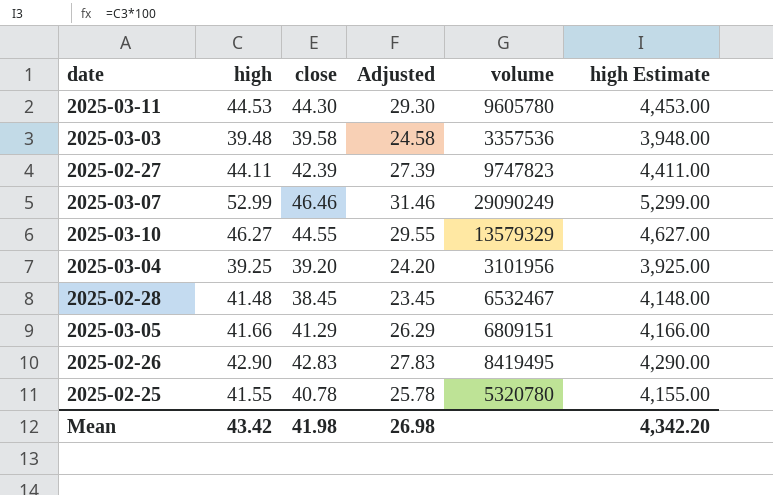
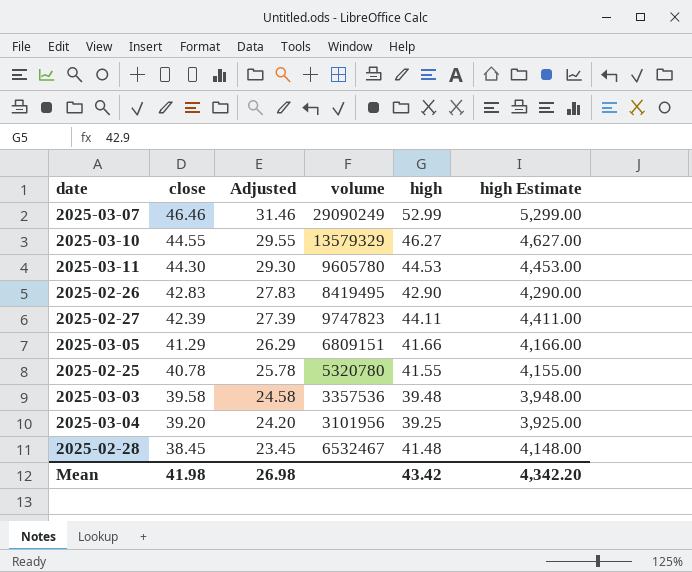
row order: none -> close descending
column high | position: 2 -> 5

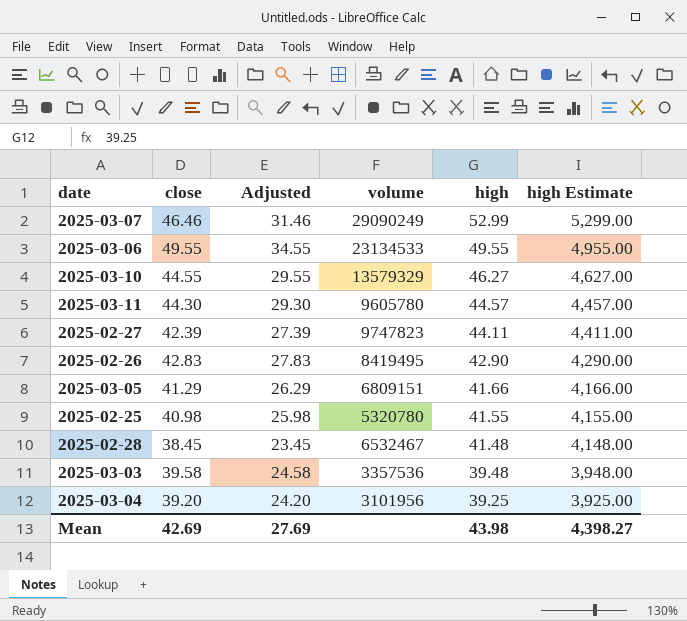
row order: close descending -> high descending
row 2025-03-06: none -> 49.55 | 34.55 | 23134533 | 49.55 | 4,955.00
2025-03-11 | high: 44.53 -> 44.57
2025-03-11 | high Estimate: 4,453.00 -> 4,457.00
2025-02-25 | close: 40.78 -> 40.98
2025-02-25 | Adjusted: 25.78 -> 25.98
Mean | close: 41.98 -> 42.69
Mean | Adjusted: 26.98 -> 27.69
Mean | high: 43.42 -> 43.98
Mean | high Estimate: 4,342.20 -> 4,398.27

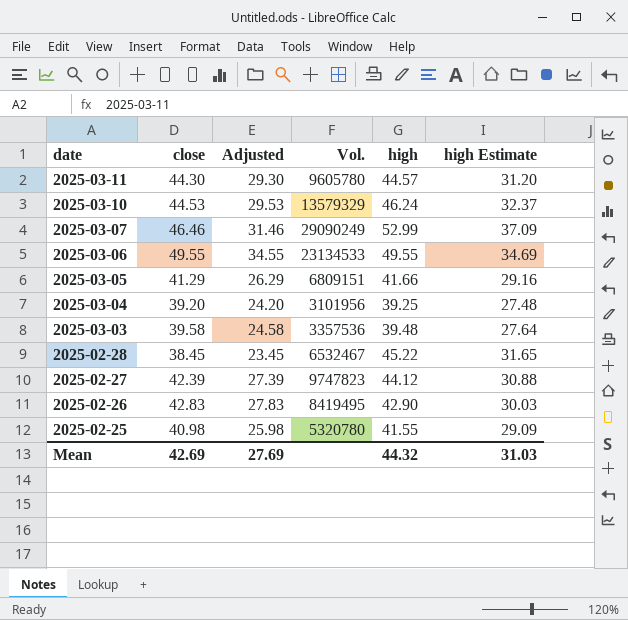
row order: high descending -> date descending
column name: volume -> Vol.
column high Estimate | formula: [high] * 100 -> [high] * 0.7
2025-03-10 | close: 44.55 -> 44.53
2025-03-10 | Adjusted: 29.55 -> 29.53
2025-03-10 | high: 46.27 -> 46.24
2025-02-28 | high: 41.48 -> 45.22
2025-02-27 | high: 44.11 -> 44.12
Mean | high: 43.98 -> 44.32
Mean | high Estimate: 4,398.27 -> 31.03

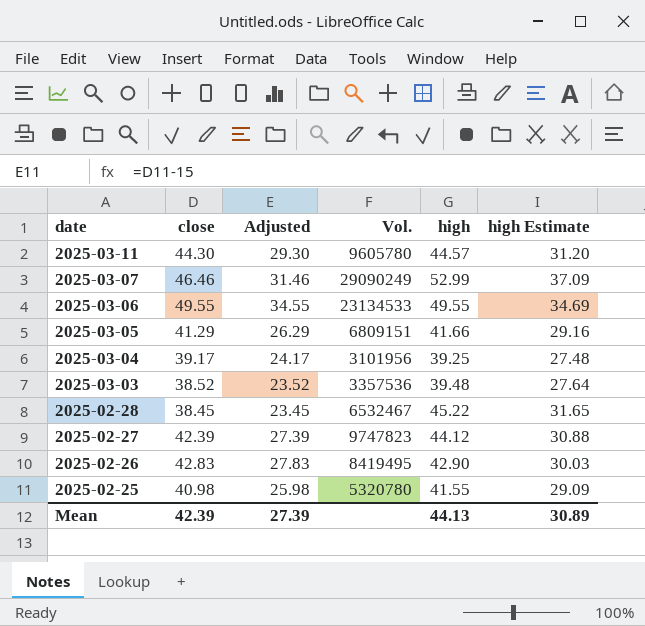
row 2025-03-10: 44.53 | 29.53 | 13579329 | 46.24 | 32.37 -> none
2025-03-04 | close: 39.20 -> 39.17
2025-03-04 | Adjusted: 24.20 -> 24.17
2025-03-03 | close: 39.58 -> 38.52
2025-03-03 | Adjusted: 24.58 -> 23.52
Mean | close: 42.69 -> 42.39
Mean | Adjusted: 27.69 -> 27.39
Mean | high: 44.32 -> 44.13
Mean | high Estimate: 31.03 -> 30.89

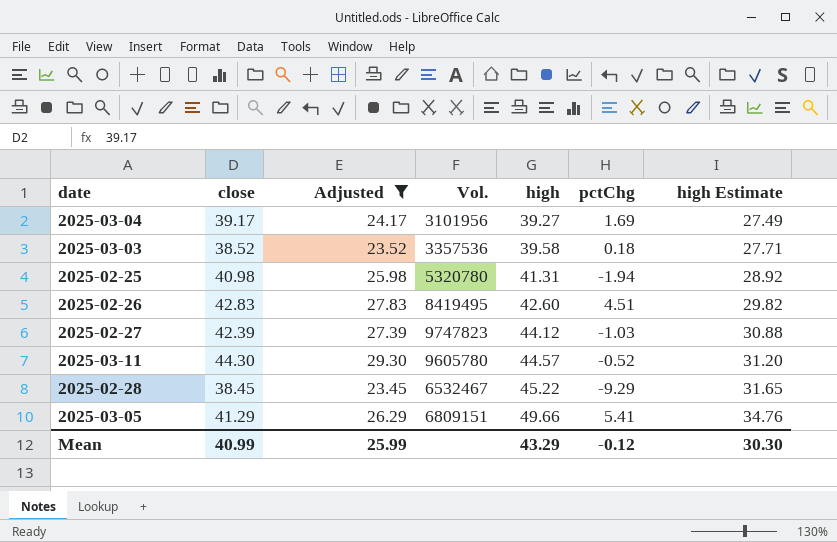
filter: none -> Adjusted <= 29.30
row order: date descending -> high ascending
column pctChg | position: none -> 6
2025-03-04 | high: 39.25 -> 39.27
2025-03-04 | high Estimate: 27.48 -> 27.49
2025-03-03 | high: 39.48 -> 39.58
2025-03-03 | high Estimate: 27.64 -> 27.71
2025-02-25 | high: 41.55 -> 41.31
2025-02-25 | high Estimate: 29.09 -> 28.92
2025-02-26 | high: 42.90 -> 42.60
2025-02-26 | high Estimate: 30.03 -> 29.82
2025-03-05 | high: 41.66 -> 49.66
2025-03-05 | high Estimate: 29.16 -> 34.76
Mean | close: 42.39 -> 40.99
Mean | Adjusted: 27.39 -> 25.99
Mean | high: 44.13 -> 43.29
Mean | high Estimate: 30.89 -> 30.30

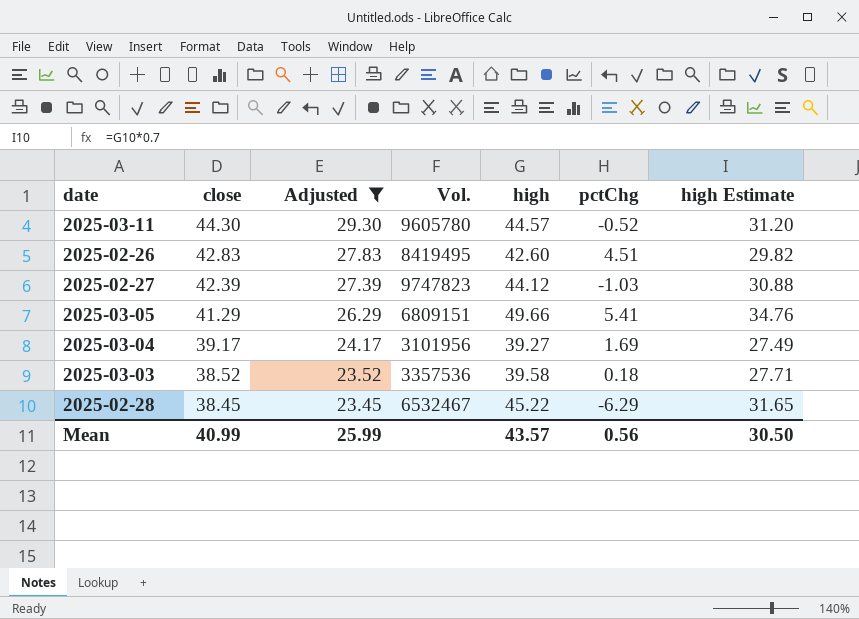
row order: high ascending -> close descending
row 2025-02-25: 40.98 | 25.98 | 5320780 | 41.31 | -1.94 | 28.92 -> none
2025-02-28 | pctChg: -9.29 -> -6.29
Mean | high: 43.29 -> 43.57
Mean | pctChg: -0.12 -> 0.56
Mean | high Estimate: 30.30 -> 30.50

